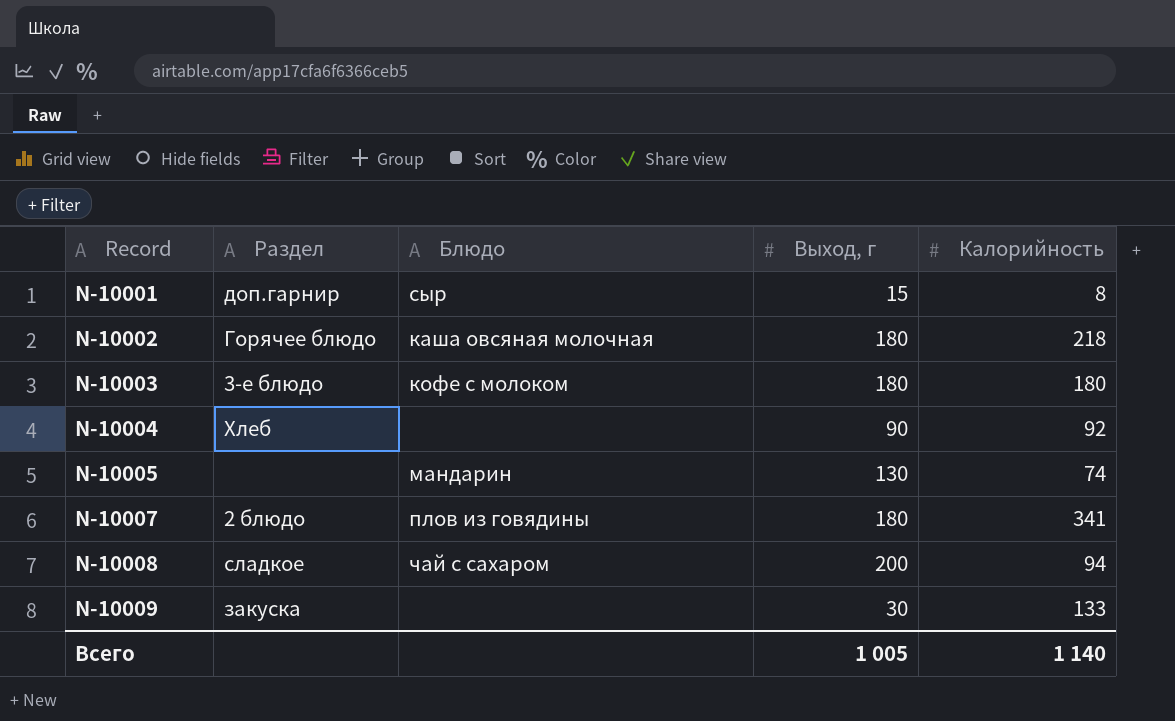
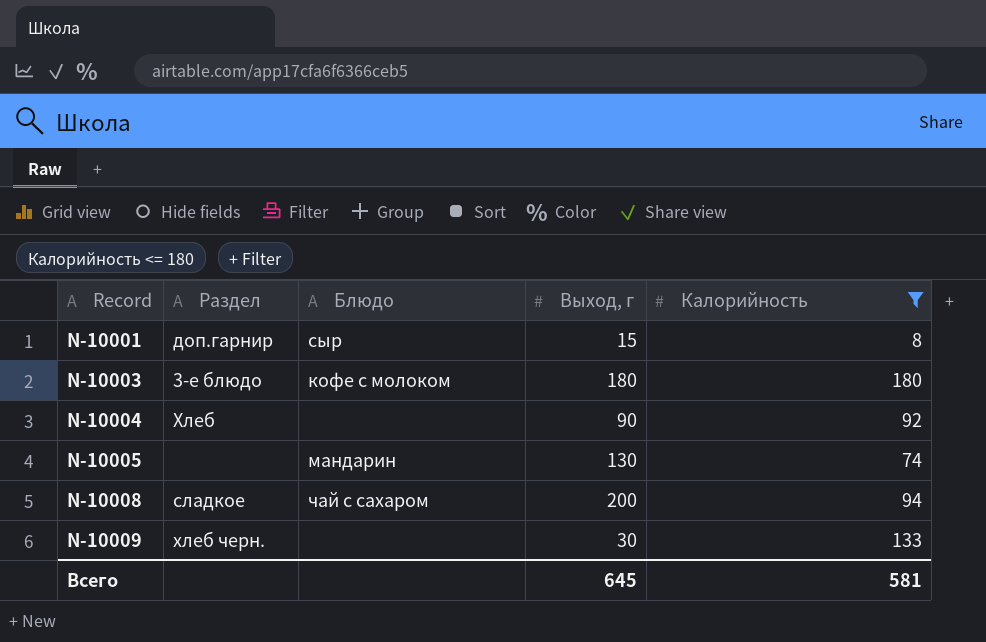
filter: none -> Калорийность <= 180
N-10009 | Раздел: закуска -> хлеб черн.
Всего | Выход, г: 1 005 -> 645
Всего | Калорийность: 1 140 -> 581

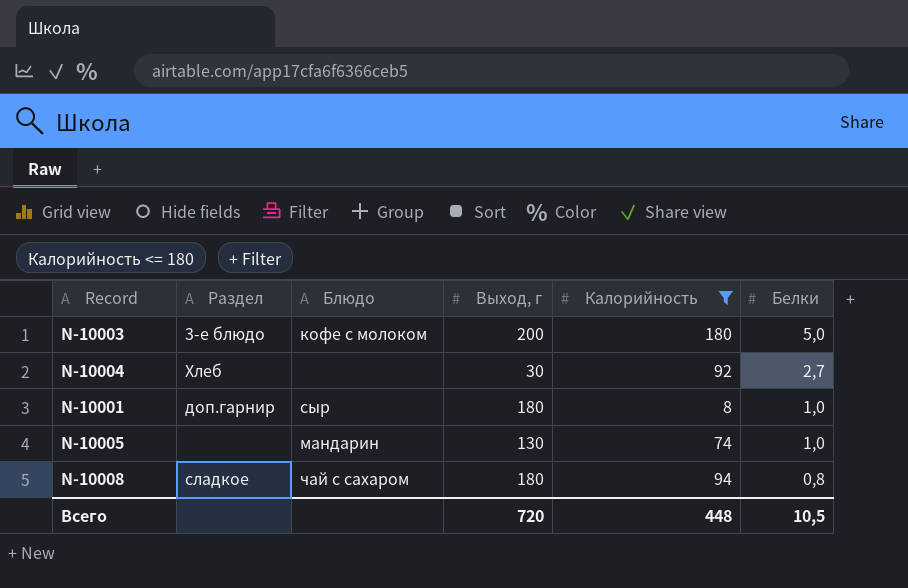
row order: Record ascending -> Белки descending
column Белки | position: none -> 6
row N-10009: хлеб черн. | none | 30 | 133 -> none
N-10003 | Выход, г: 180 -> 200
N-10004 | Выход, г: 90 -> 30
N-10001 | Выход, г: 15 -> 180
N-10008 | Выход, г: 200 -> 180
Всего | Выход, г: 645 -> 720
Всего | Калорийность: 581 -> 448

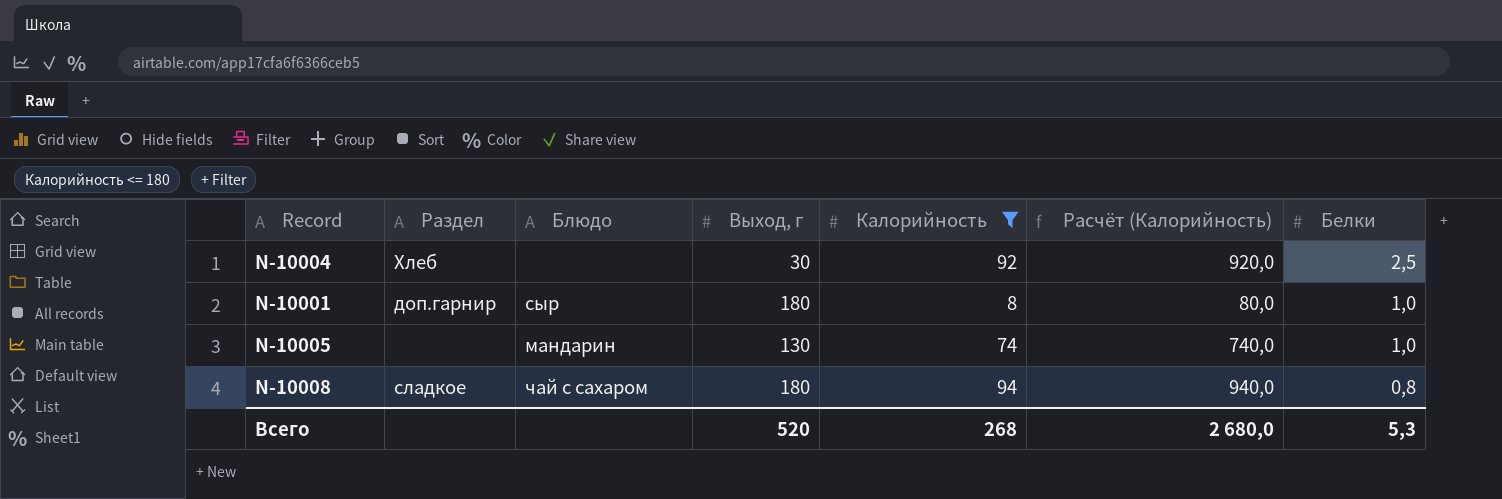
column Расчёт (Калорийность) | formula: none -> [Калорийность] * 10
row N-10003: 3-е блюдо | кофе с молоком | 200 | 180 | 5,0 -> none
N-10004 | Белки: 2,7 -> 2,5
Всего | Выход, г: 720 -> 520
Всего | Калорийность: 448 -> 268
Всего | Белки: 10,5 -> 5,3

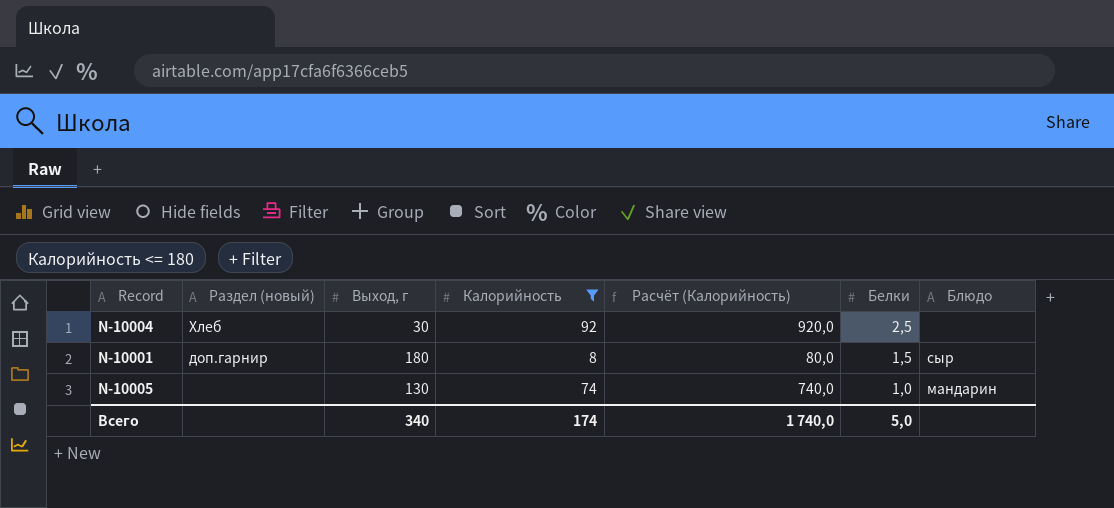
column name: Раздел -> Раздел (новый)
column Блюдо | position: 3 -> 7
row N-10008: сладкое | чай с сахаром | 180 | 94 | 940,0 | 0,8 -> none
N-10001 | Белки: 1,0 -> 1,5
Всего | Выход, г: 520 -> 340
Всего | Калорийность: 268 -> 174
Всего | Расчёт (Калорийность): 2 680,0 -> 1 740,0
Всего | Белки: 5,3 -> 5,0

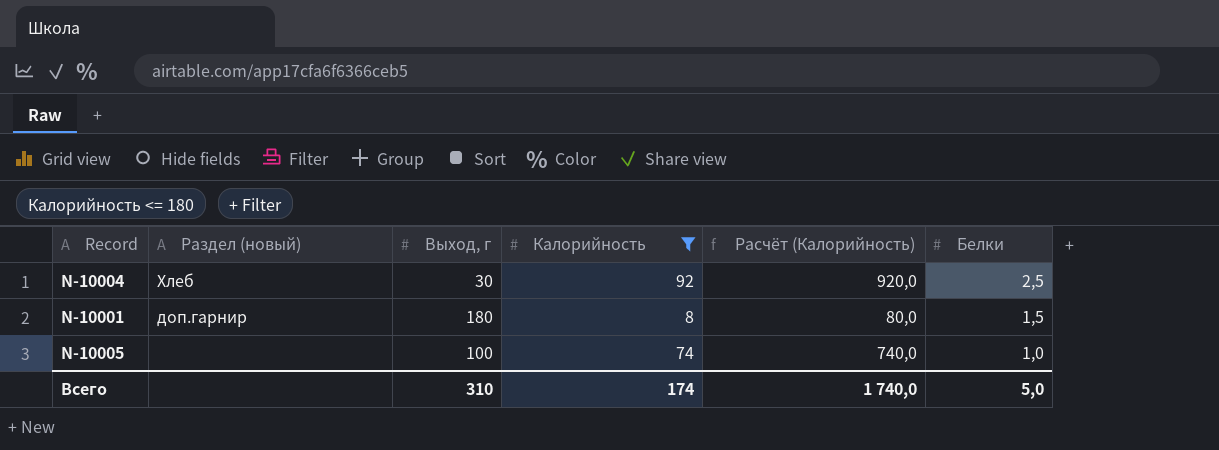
column Блюдо | position: 7 -> none
N-10005 | Выход, г: 130 -> 100
Всего | Выход, г: 340 -> 310

